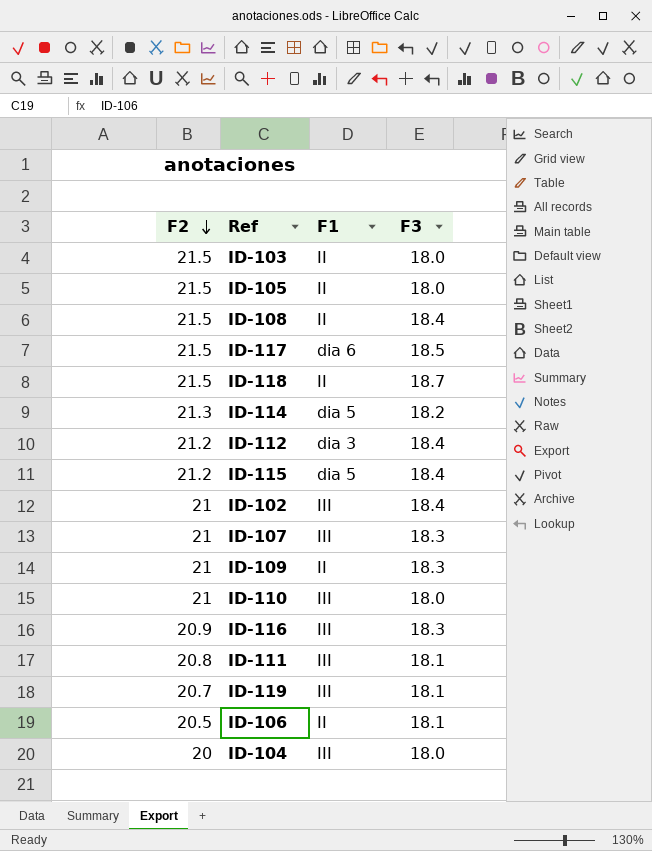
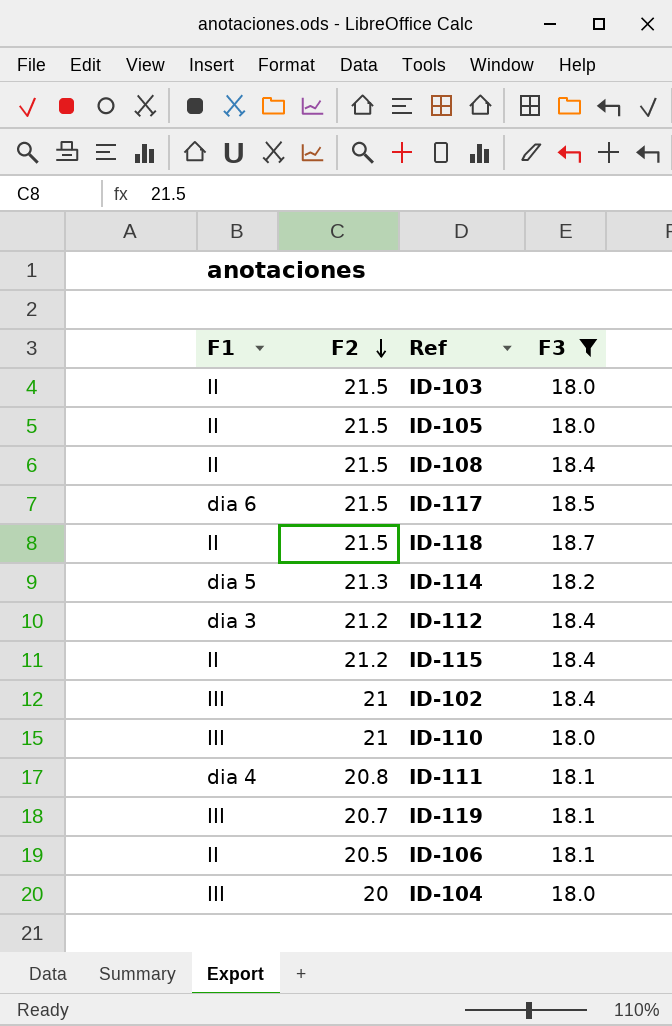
filter: none -> F3 != 18.3
column F1 | position: 3 -> 1
ID-115 | F1: dia 5 -> II
ID-111 | F1: III -> dia 4

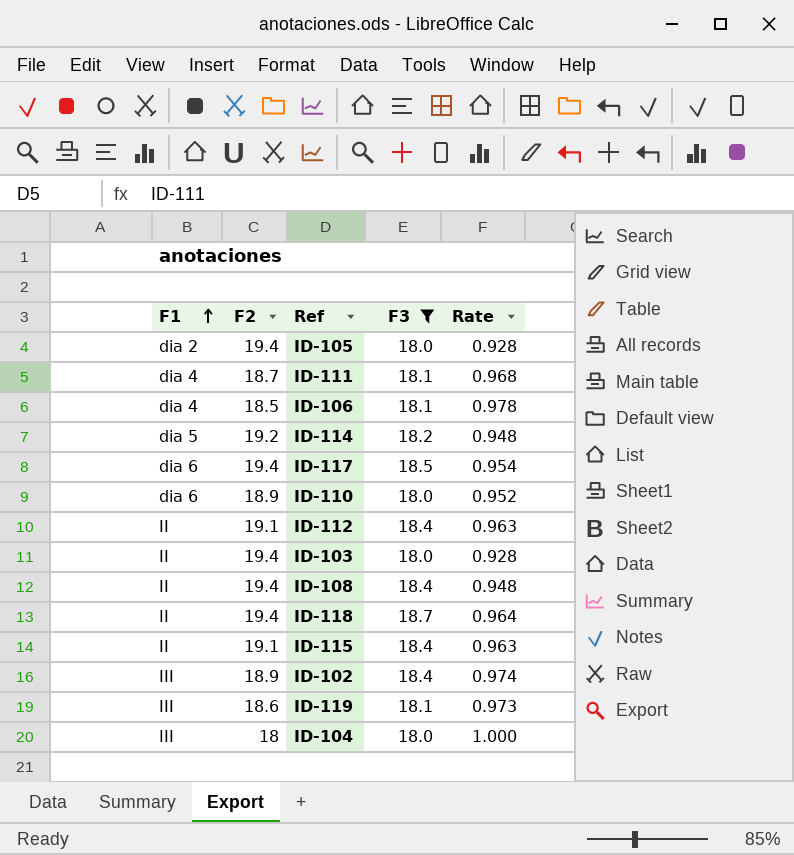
row order: F2 descending -> F1 ascending
column Rate | formula: none -> [F3] / [F2]
ID-105 | F1: II -> dia 2
ID-105 | F2: 21.5 -> 19.4
ID-111 | F2: 20.8 -> 18.7
ID-106 | F1: II -> dia 4
ID-106 | F2: 20.5 -> 18.5
ID-114 | F2: 21.3 -> 19.2
ID-117 | F2: 21.5 -> 19.4
ID-110 | F1: III -> dia 6
ID-110 | F2: 21 -> 18.9
ID-112 | F1: dia 3 -> II
ID-112 | F2: 21.2 -> 19.1
ID-103 | F2: 21.5 -> 19.4
ID-108 | F2: 21.5 -> 19.4
ID-118 | F2: 21.5 -> 19.4
ID-115 | F2: 21.2 -> 19.1
ID-102 | F2: 21 -> 18.9
ID-119 | F2: 20.7 -> 18.6
ID-104 | F2: 20 -> 18

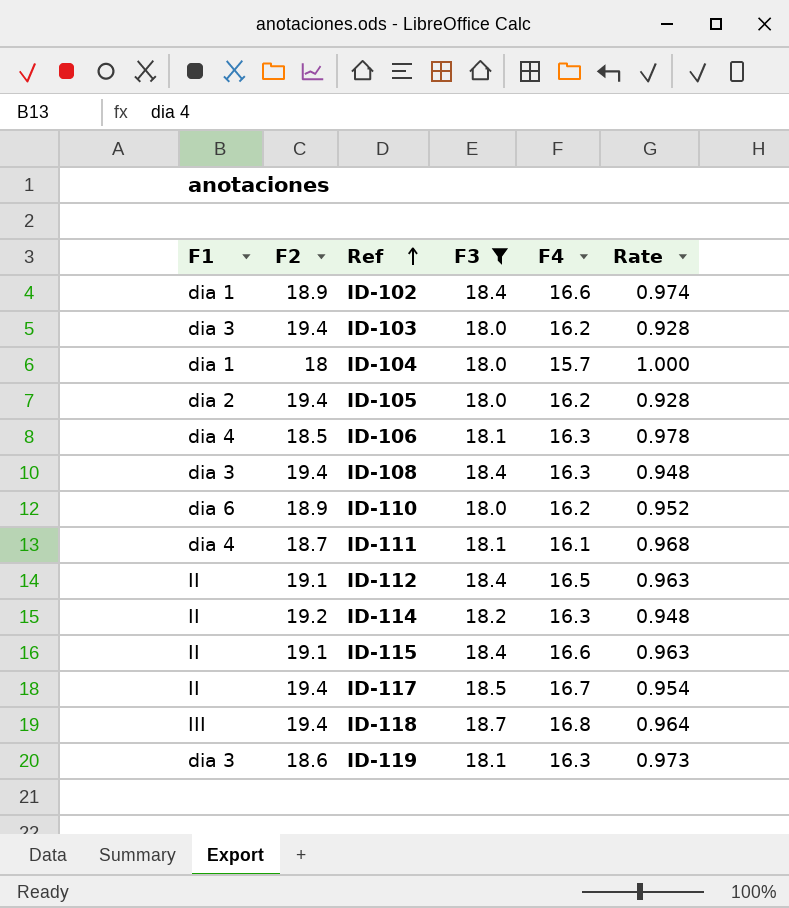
row order: F1 ascending -> Ref ascending
column F4 | position: none -> 5
ID-102 | F1: III -> dia 1
ID-103 | F1: II -> dia 3
ID-104 | F1: III -> dia 1
ID-108 | F1: II -> dia 3
ID-114 | F1: dia 5 -> II
ID-117 | F1: dia 6 -> II
ID-118 | F1: II -> III
ID-119 | F1: III -> dia 3

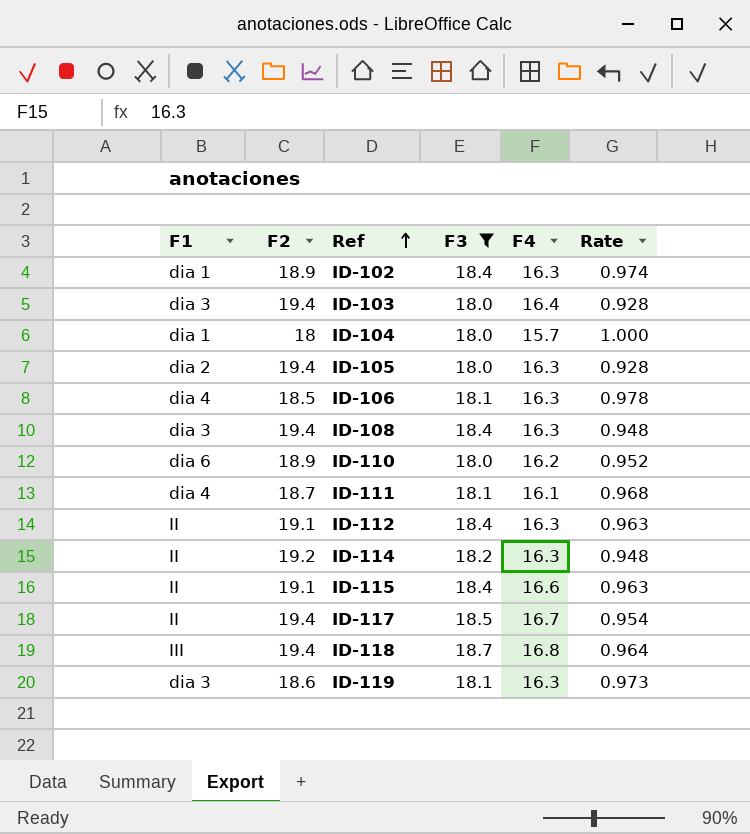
ID-102 | F4: 16.6 -> 16.3
ID-103 | F4: 16.2 -> 16.4
ID-105 | F4: 16.2 -> 16.3
ID-112 | F4: 16.5 -> 16.3

